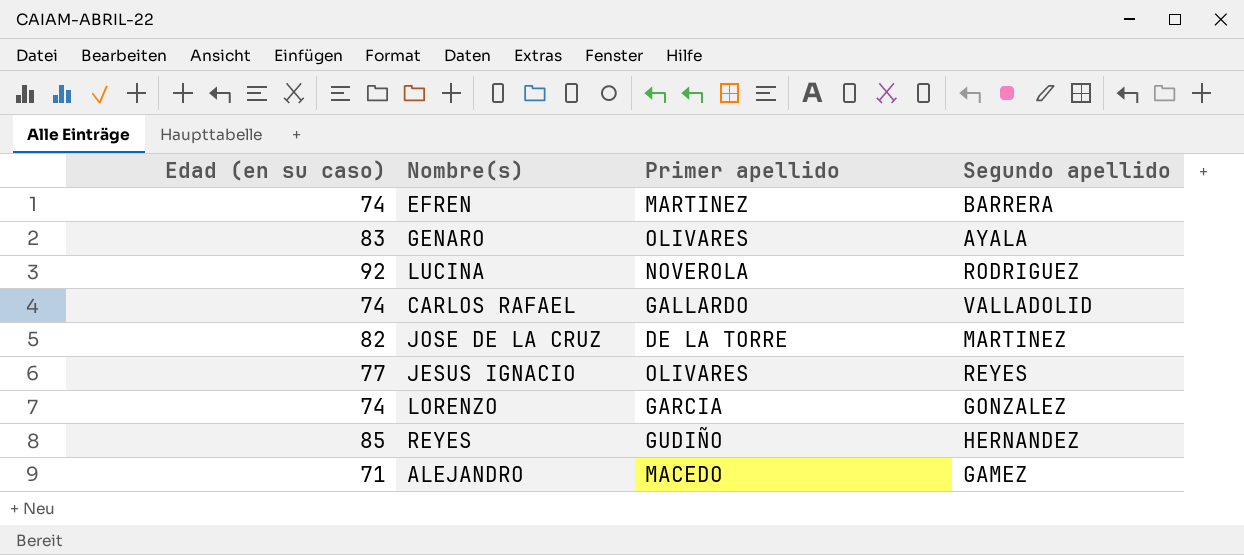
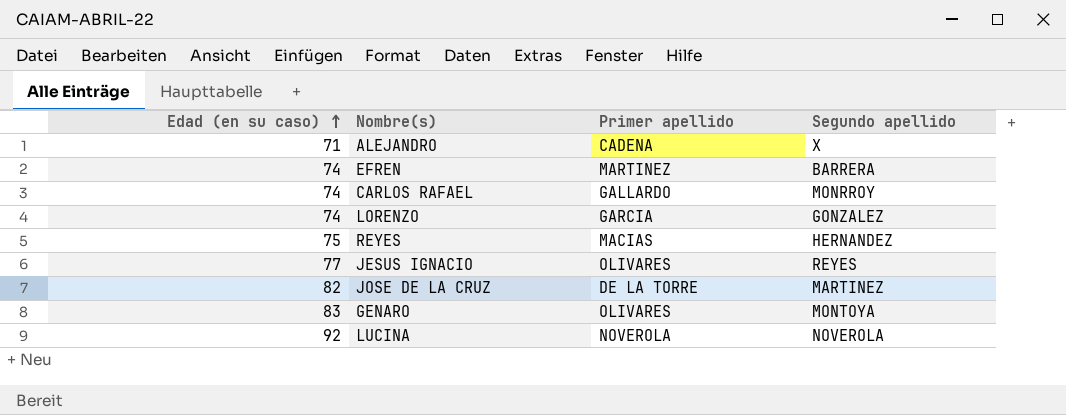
row order: none -> Edad (en su caso) ascending
ALEJANDRO | Primer apellido: MACEDO -> CADENA
ALEJANDRO | Segundo apellido: GAMEZ -> X
CARLOS RAFAEL | Segundo apellido: VALLADOLID -> MONRROY
REYES | Edad (en su caso): 85 -> 75
REYES | Primer apellido: GUDIÑO -> MACIAS
GENARO | Segundo apellido: AYALA -> MONTOYA
LUCINA | Segundo apellido: RODRIGUEZ -> NOVEROLA

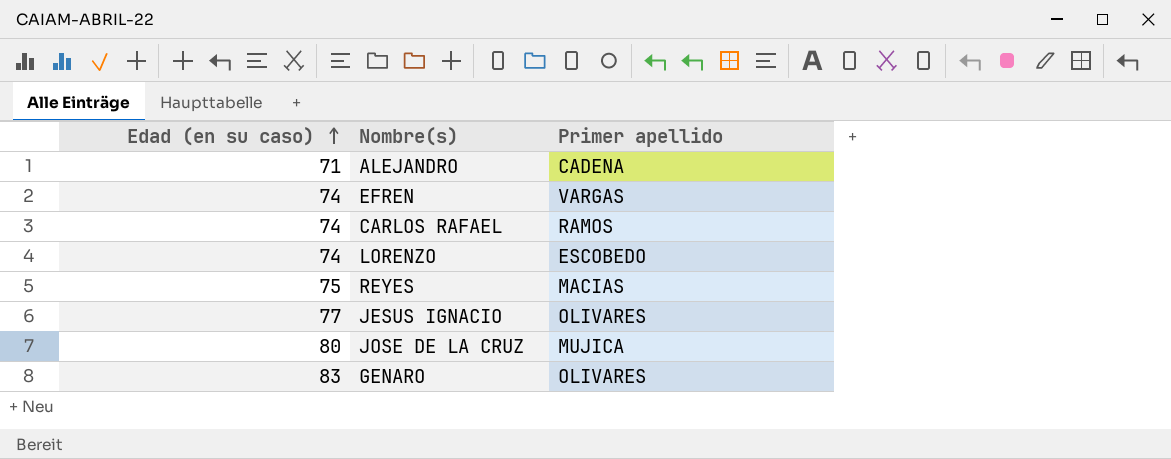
column Segundo apellido | position: 4 -> none
row LUCINA: 92 | NOVEROLA | NOVEROLA -> none
EFREN | Primer apellido: MARTINEZ -> VARGAS
CARLOS RAFAEL | Primer apellido: GALLARDO -> RAMOS
LORENZO | Primer apellido: GARCIA -> ESCOBEDO
JOSE DE LA CRUZ | Edad (en su caso): 82 -> 80
JOSE DE LA CRUZ | Primer apellido: DE LA TORRE -> MUJICA

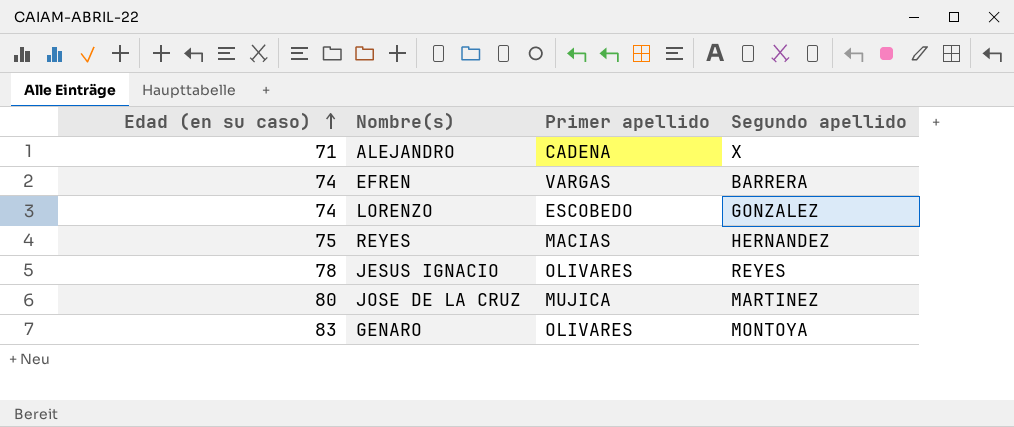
column Segundo apellido | position: none -> 4
row CARLOS RAFAEL: 74 | RAMOS -> none
JESUS IGNACIO | Edad (en su caso): 77 -> 78

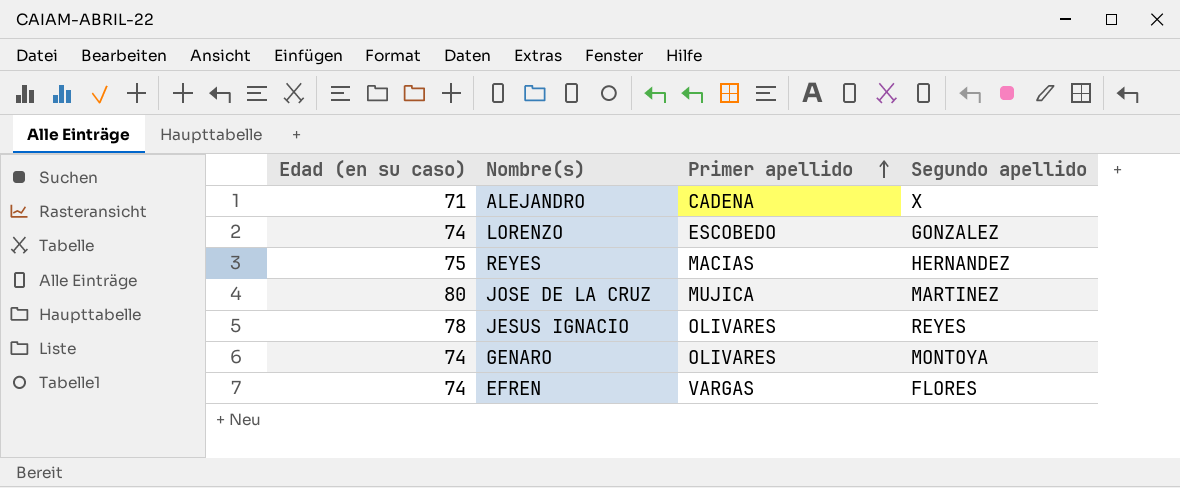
row order: Edad (en su caso) ascending -> Primer apellido ascending
GENARO | Edad (en su caso): 83 -> 74
EFREN | Segundo apellido: BARRERA -> FLORES

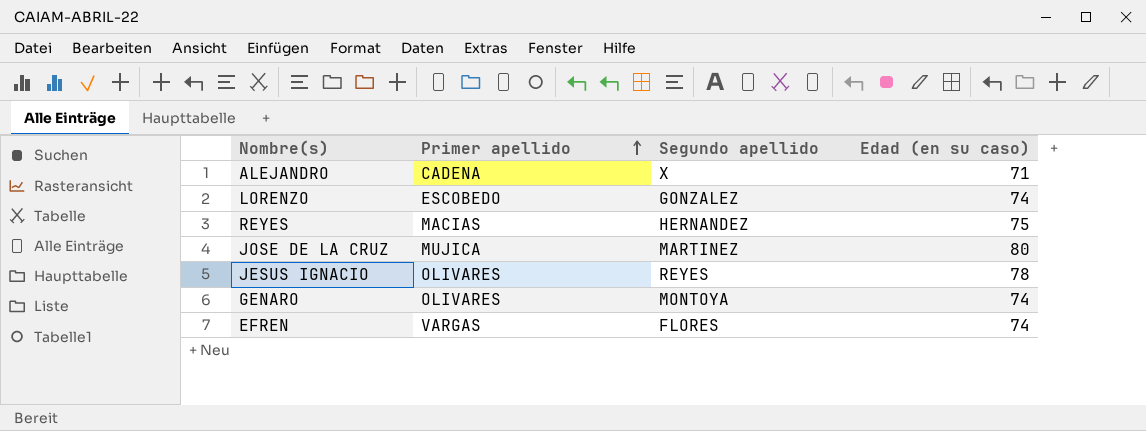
column Edad (en su caso) | position: 1 -> 4

